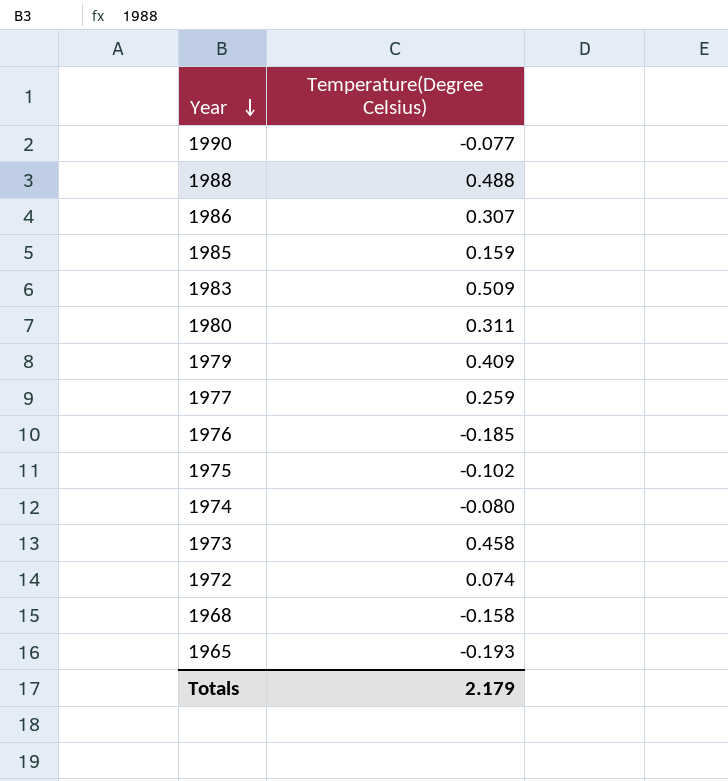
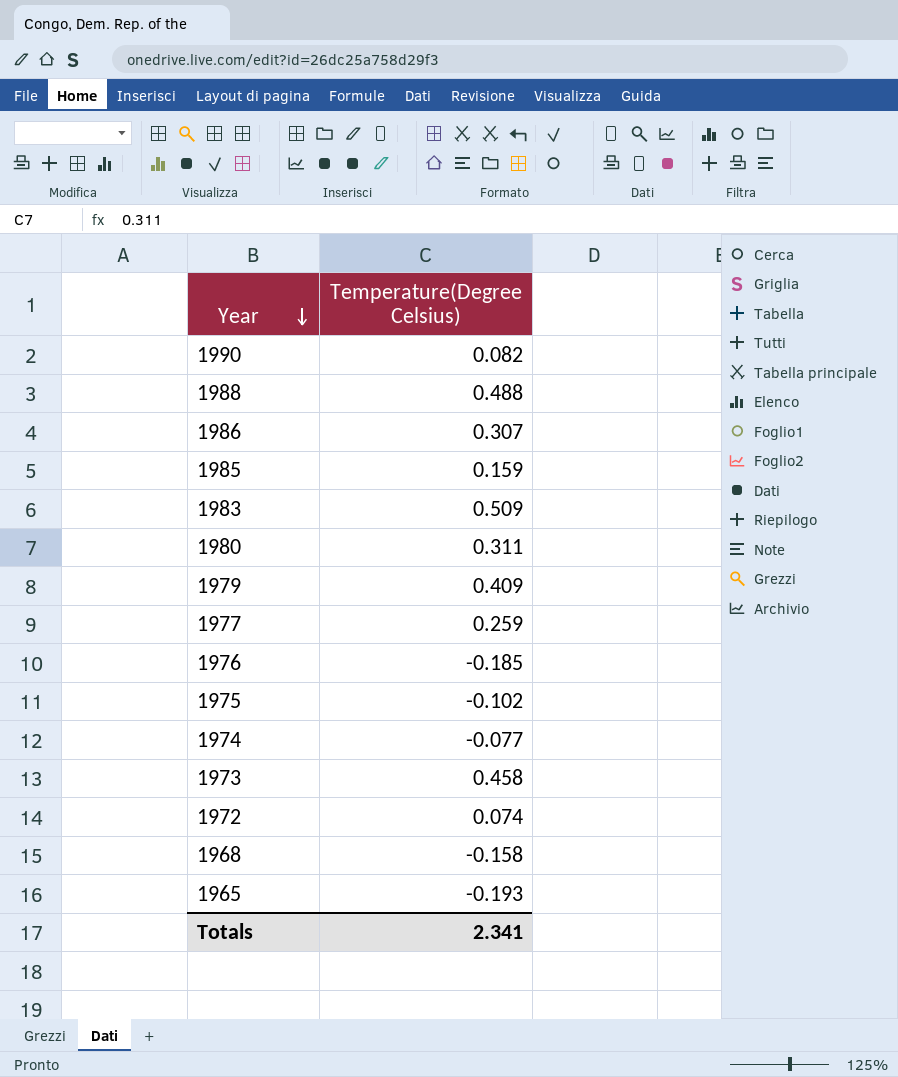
1990 | Temperature(Degree Celsius): -0.077 -> 0.082
1974 | Temperature(Degree Celsius): -0.080 -> -0.077
Totals | Temperature(Degree Celsius): 2.179 -> 2.341

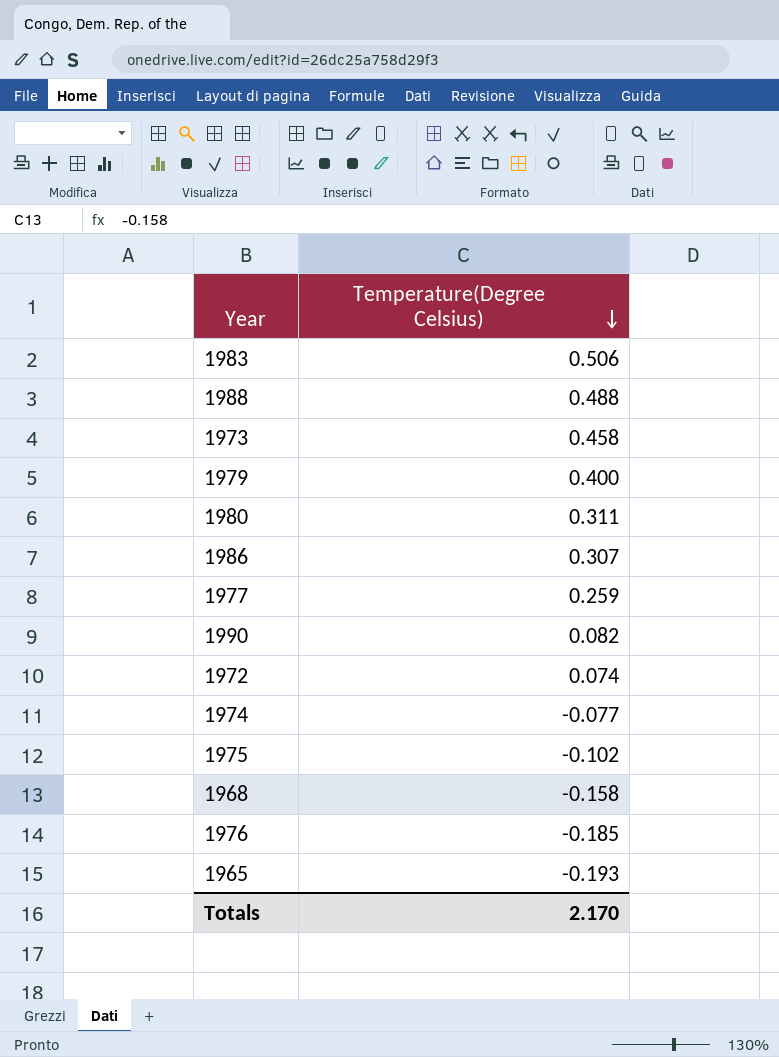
row order: Year descending -> Temperature(Degree Celsius) descending
row 1985: 0.159 -> none
1983 | Temperature(Degree Celsius): 0.509 -> 0.506
1979 | Temperature(Degree Celsius): 0.409 -> 0.400
Totals | Temperature(Degree Celsius): 2.341 -> 2.170

